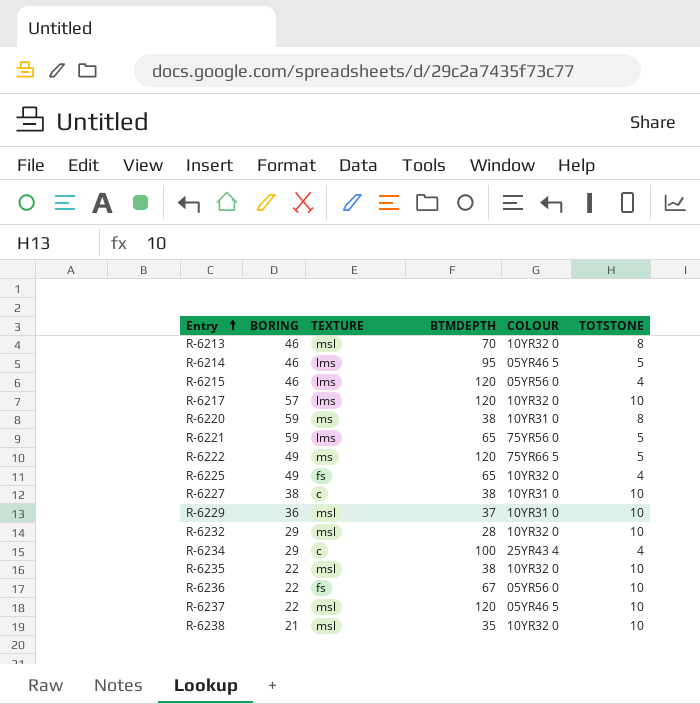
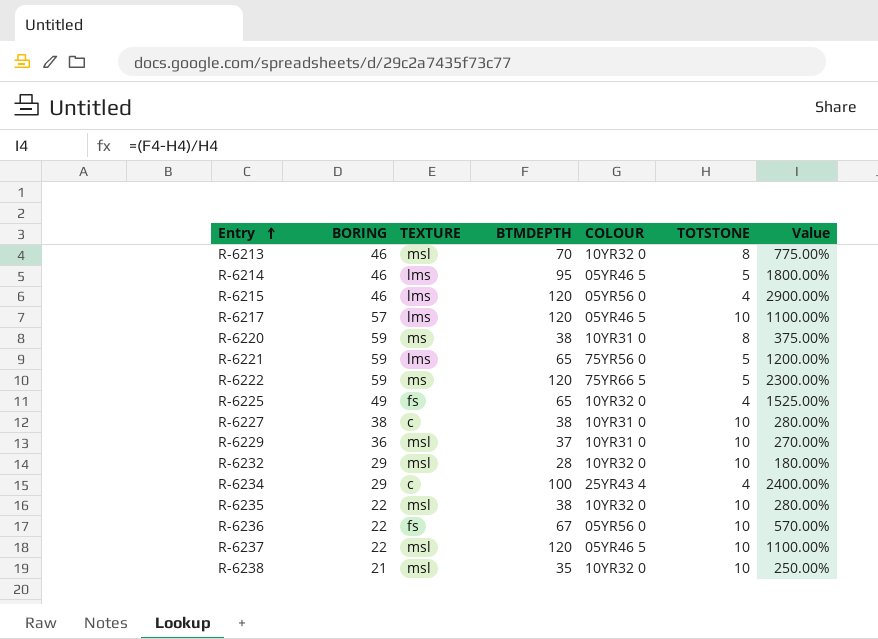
column Value | formula: none -> ([BTMDEPTH] - [TOTSTONE]) / [TOTSTONE]
R-6217 | COLOUR: 10YR32 0 -> 05YR46 5
R-6222 | BORING: 49 -> 59

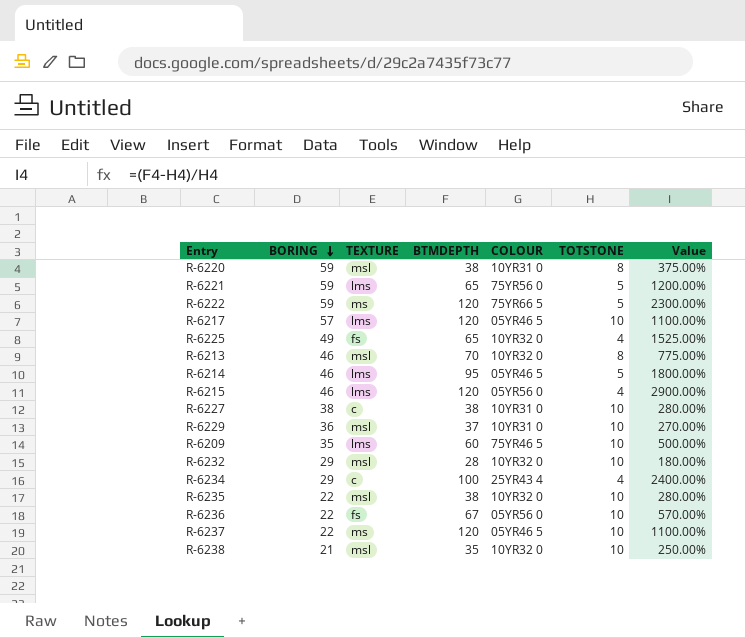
row order: Entry ascending -> BORING descending
R-6220 | TEXTURE: ms -> msl
row R-6209: none -> 35 | lms | 60 | 75YR46 5 | 10 | 500.00%
R-6237 | TEXTURE: msl -> ms

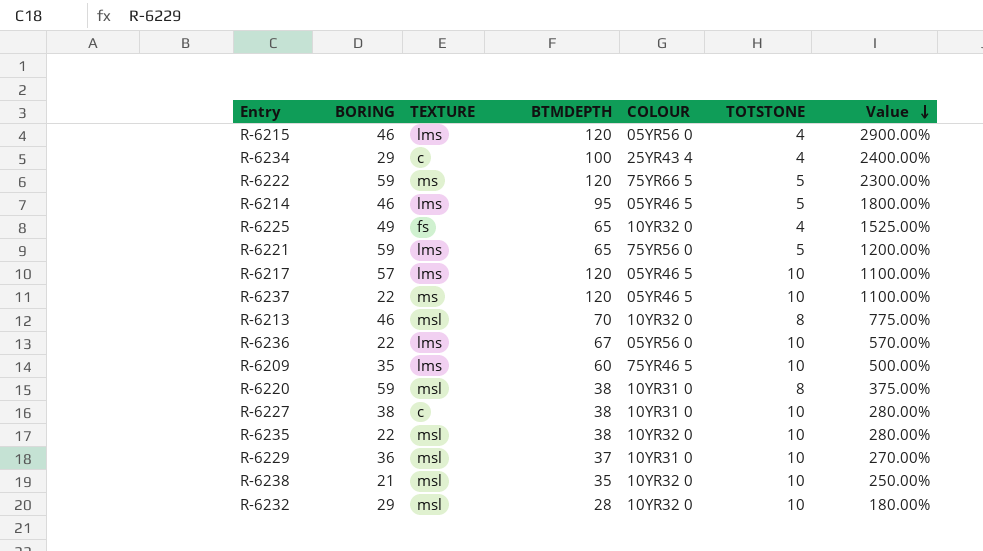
row order: BORING descending -> Value descending
R-6236 | TEXTURE: fs -> lms

